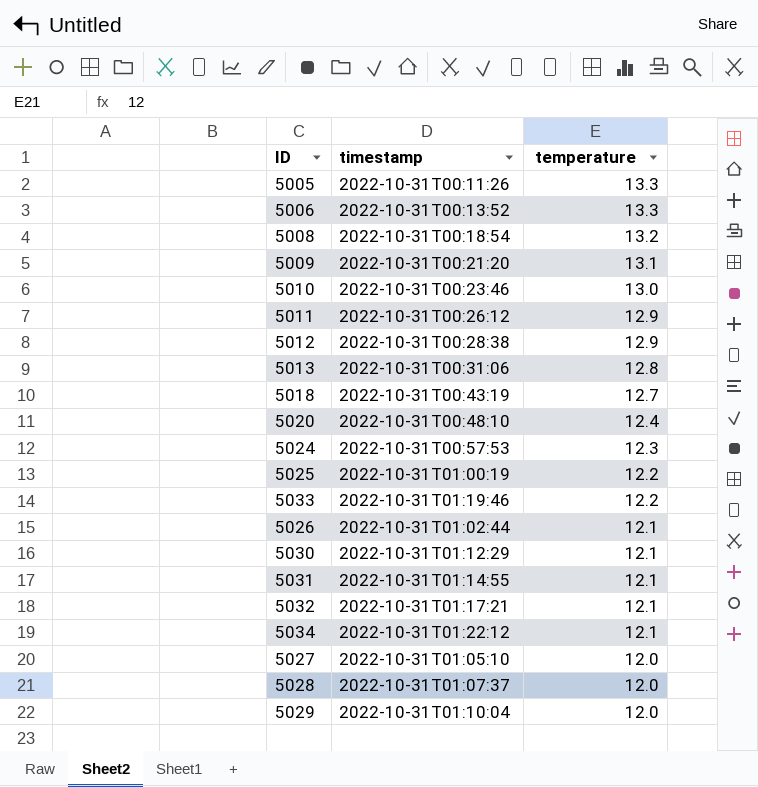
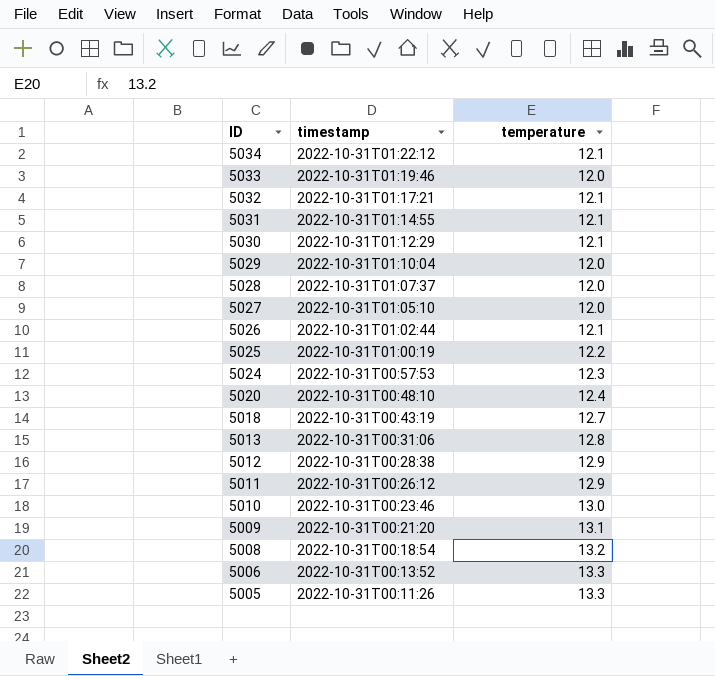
row order: temperature descending -> ID descending
5033 | temperature: 12.2 -> 12.0

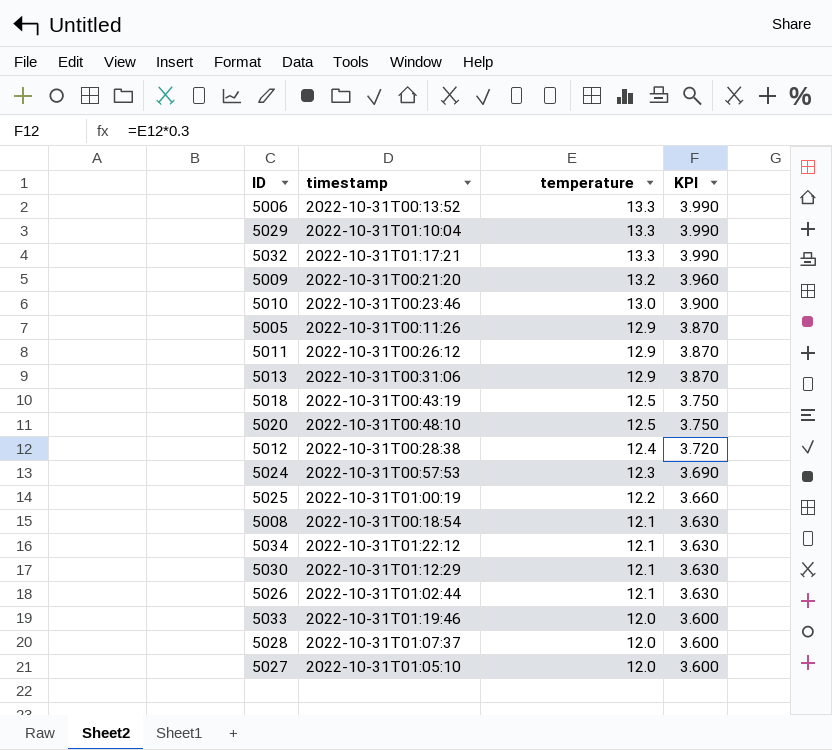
row order: ID descending -> temperature descending
column KPI | formula: none -> [temperature] * 0.3
row 5031: 2022-10-31T01:14:55 | 12.1 -> none
5029 | temperature: 12.0 -> 13.3
5032 | temperature: 12.1 -> 13.3
5009 | temperature: 13.1 -> 13.2
5005 | temperature: 13.3 -> 12.9
5013 | temperature: 12.8 -> 12.9
5018 | temperature: 12.7 -> 12.5
5020 | temperature: 12.4 -> 12.5
5012 | temperature: 12.9 -> 12.4
5008 | temperature: 13.2 -> 12.1

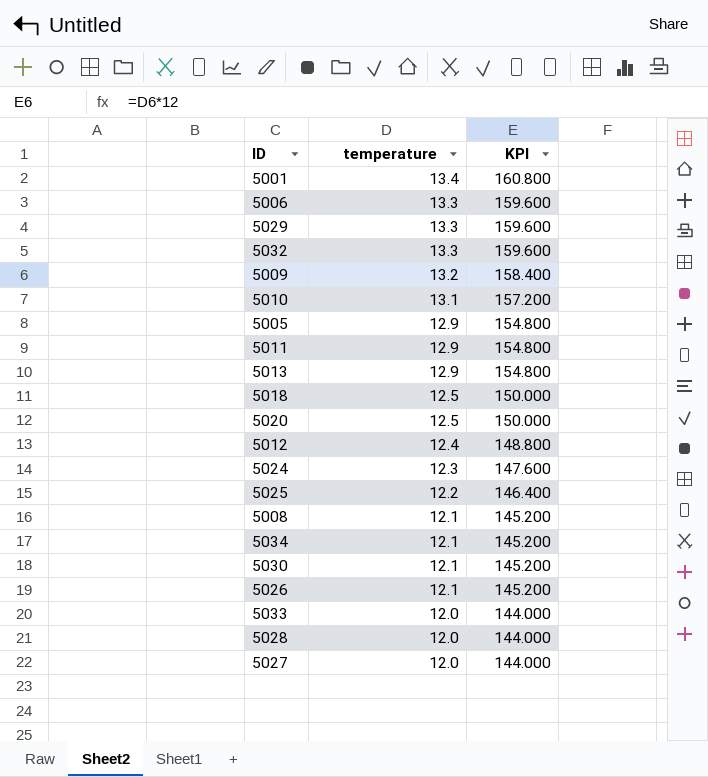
column timestamp | position: 2 -> none
column KPI | formula: [temperature] * 0.3 -> [temperature] * 12
row 5001: none -> 13.4 | 160.800
5010 | temperature: 13.0 -> 13.1

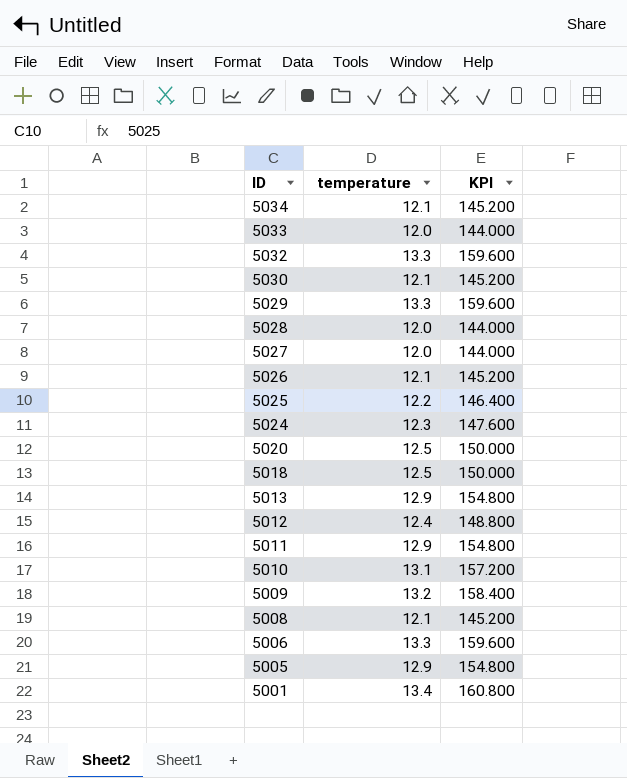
row order: temperature descending -> ID descending

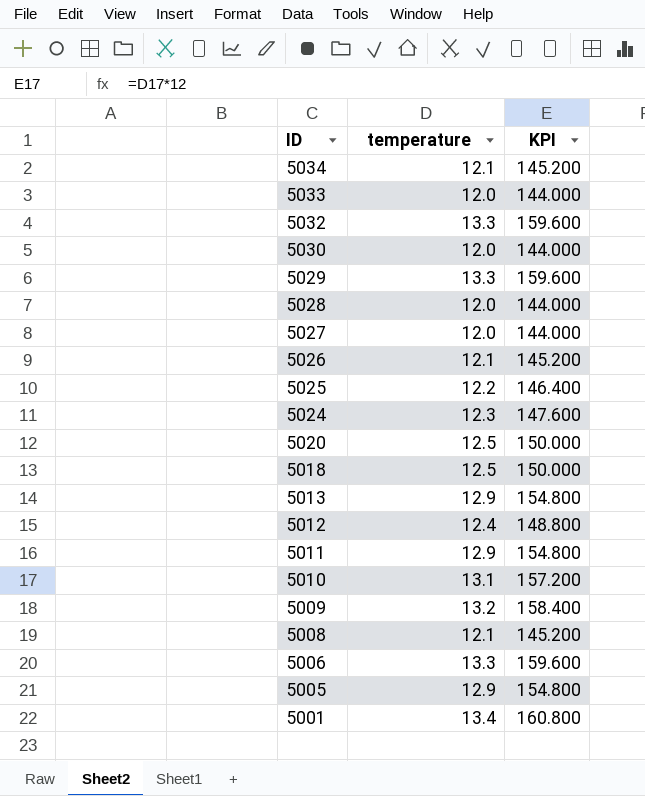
5030 | temperature: 12.1 -> 12.0
5030 | KPI: 145.200 -> 144.000

